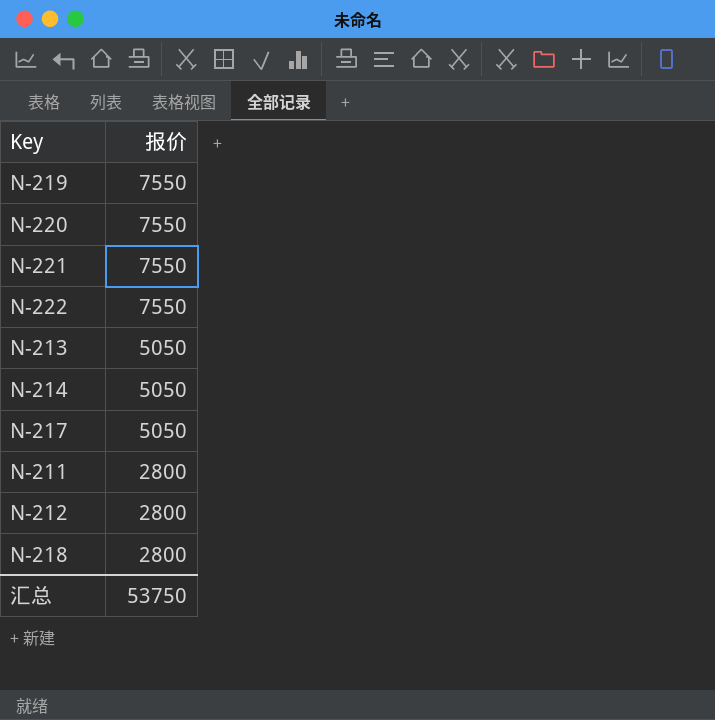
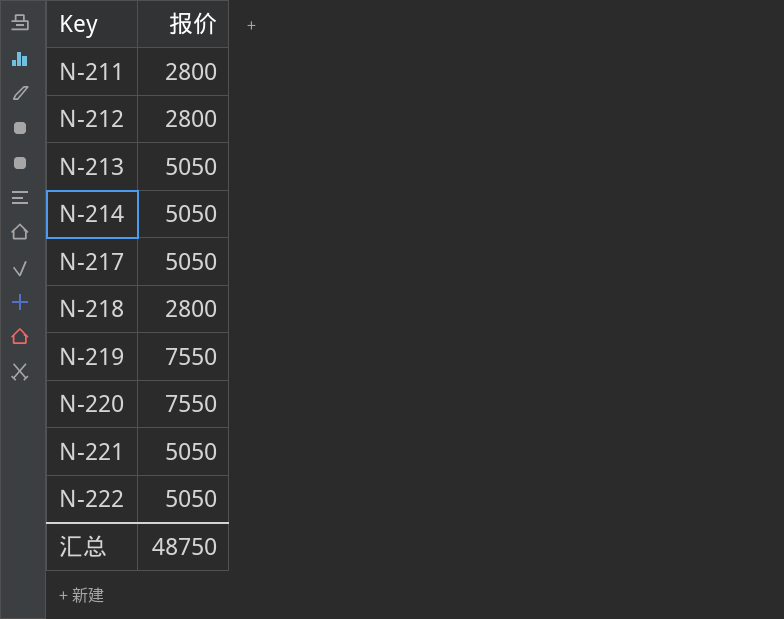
row order: 报价 descending -> Key ascending
N-221 | 报价: 7550 -> 5050
N-222 | 报价: 7550 -> 5050
汇总 | 报价: 53750 -> 48750

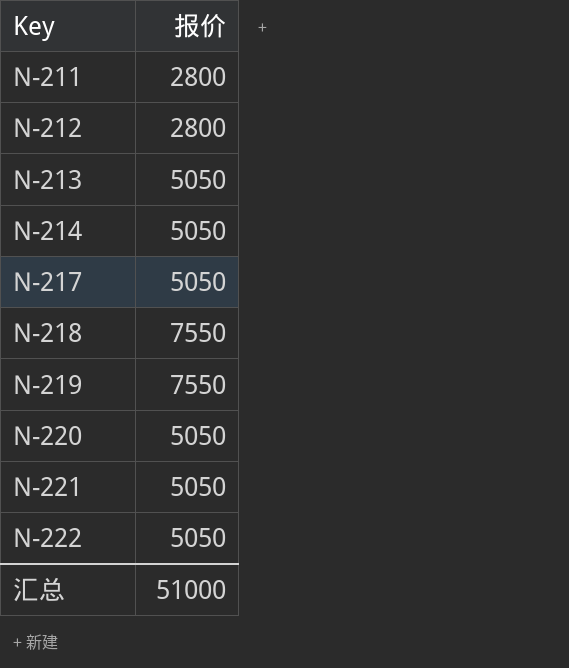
N-218 | 报价: 2800 -> 7550
N-220 | 报价: 7550 -> 5050
汇总 | 报价: 48750 -> 51000

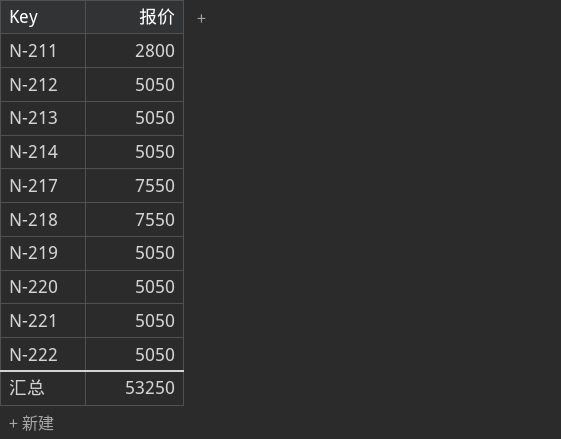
N-212 | 报价: 2800 -> 5050
N-217 | 报价: 5050 -> 7550
N-219 | 报价: 7550 -> 5050
汇总 | 报价: 51000 -> 53250

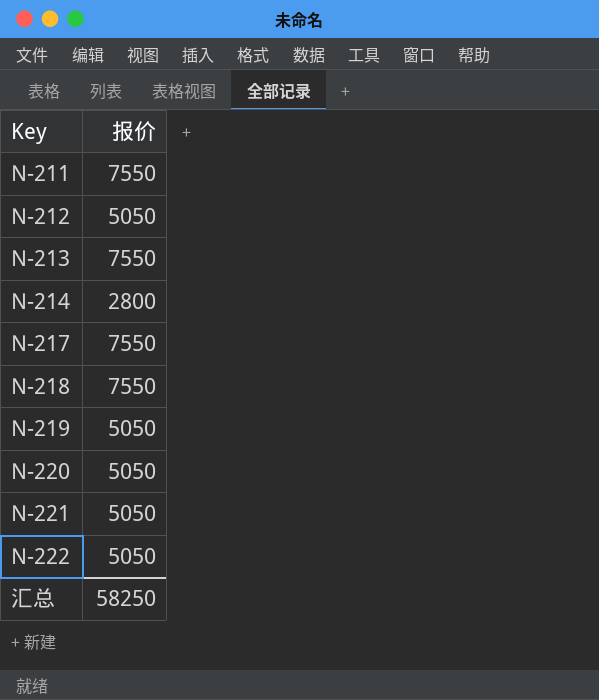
N-211 | 报价: 2800 -> 7550
N-213 | 报价: 5050 -> 7550
N-214 | 报价: 5050 -> 2800
汇总 | 报价: 53250 -> 58250

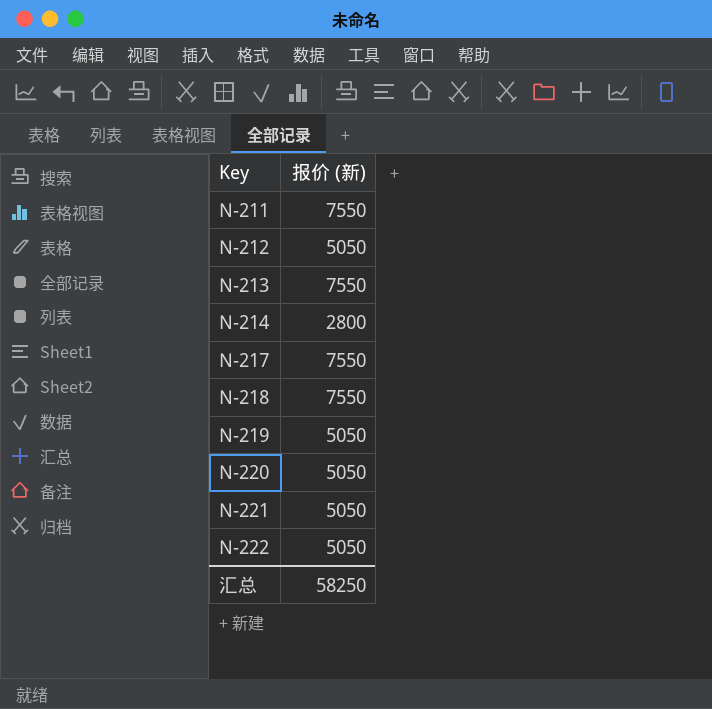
column name: 报价 -> 报价 (新)

